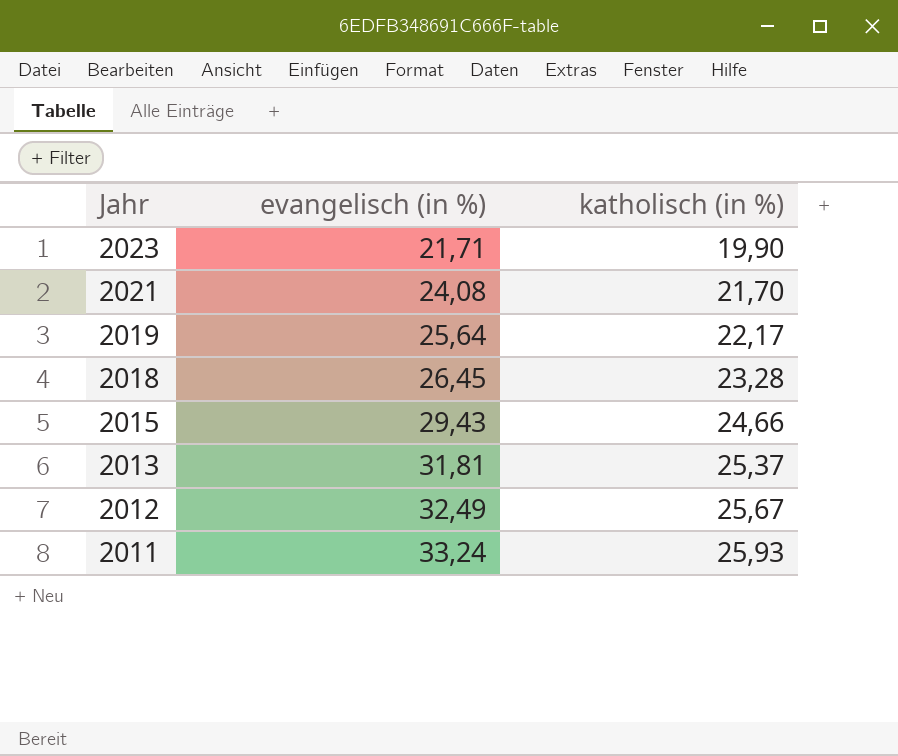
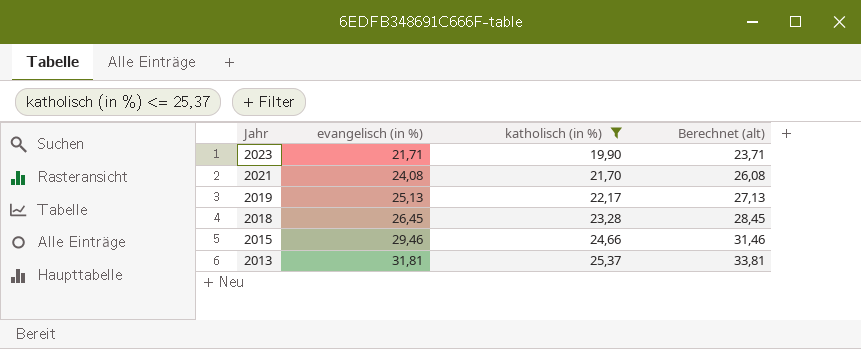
filter: none -> katholisch (in %) <= 25,37
column Berechnet (alt) | formula: none -> [evangelisch (in %)] + 2
2019 | evangelisch (in %): 25,64 -> 25,13
2015 | evangelisch (in %): 29,43 -> 29,46

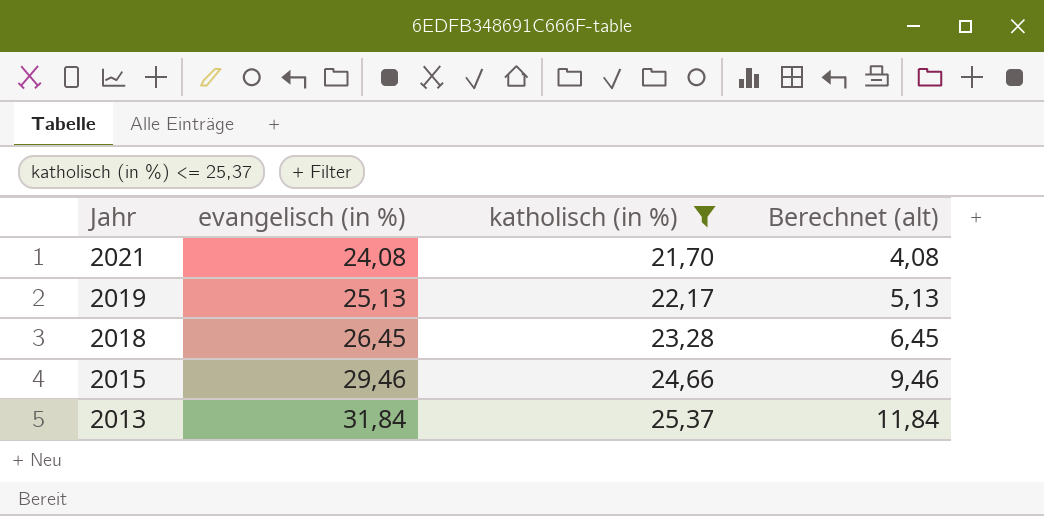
column Berechnet (alt) | formula: [evangelisch (in %)] + 2 -> [evangelisch (in %)] - 20
row 2023: 21,71 | 19,90 | 23,71 -> none
2013 | evangelisch (in %): 31,81 -> 31,84

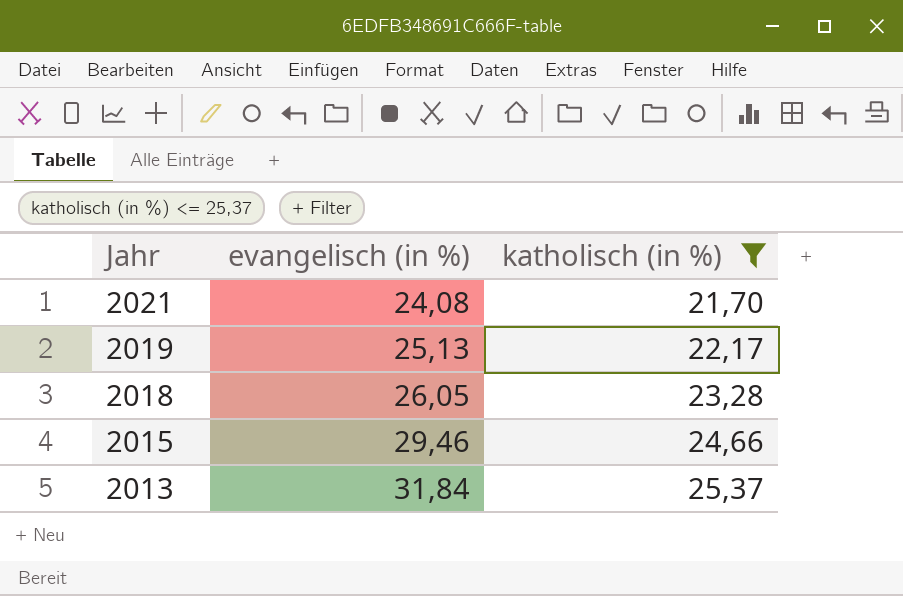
column Berechnet (alt) | formula: [evangelisch (in %)] - 20 -> none
2018 | evangelisch (in %): 26,45 -> 26,05

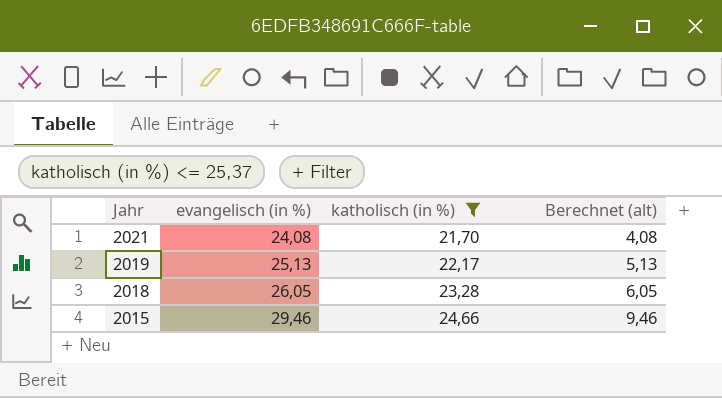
column Berechnet (alt) | formula: none -> [evangelisch (in %)] - 20
row 2013: 31,84 | 25,37 -> none

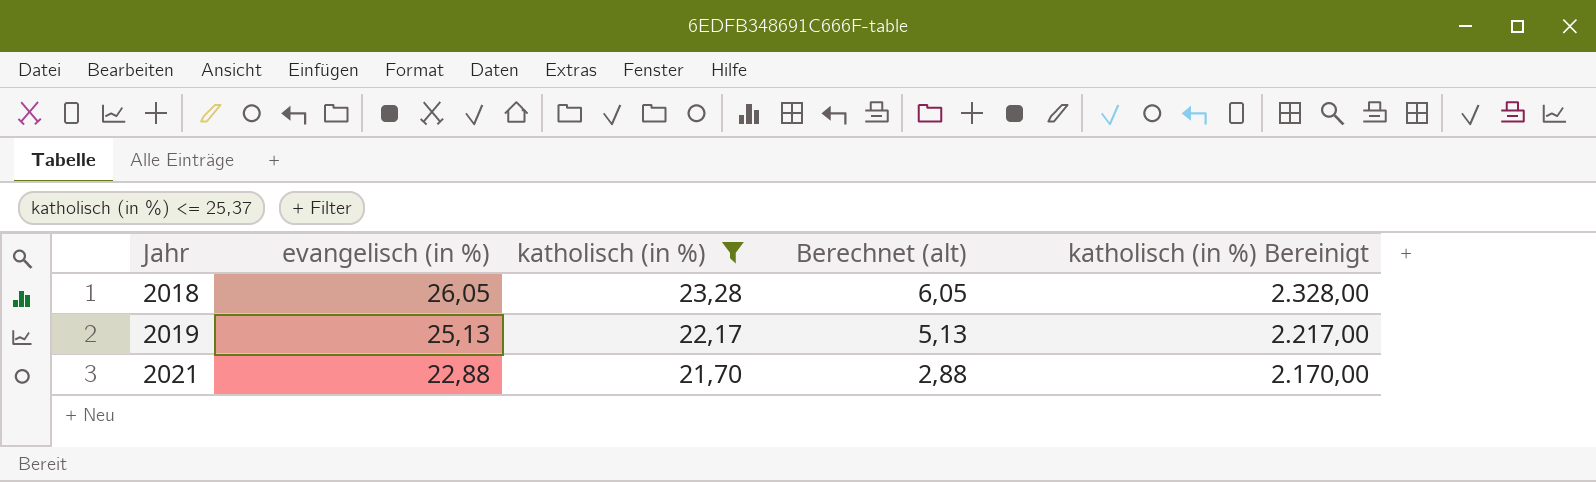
row order: Jahr descending -> Jahr ascending
column katholisch (in %) Bereinigt | formula: none -> [katholisch (in %)] * 100
row 2015: 29,46 | 24,66 | 9,46 -> none
2021 | evangelisch (in %): 24,08 -> 22,88
2021 | Berechnet (alt): 4,08 -> 2,88

